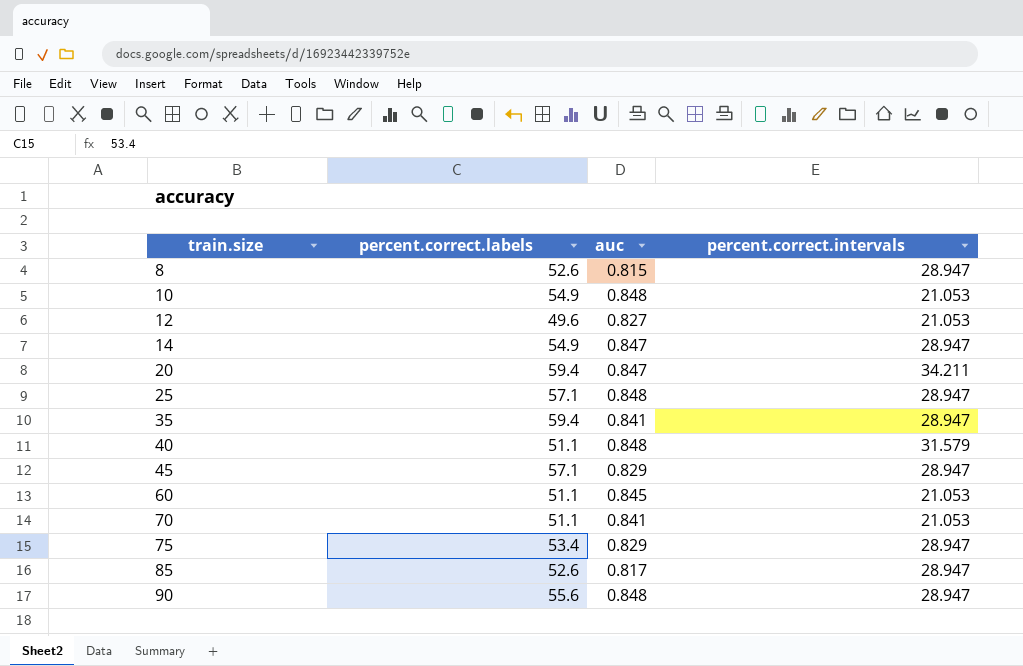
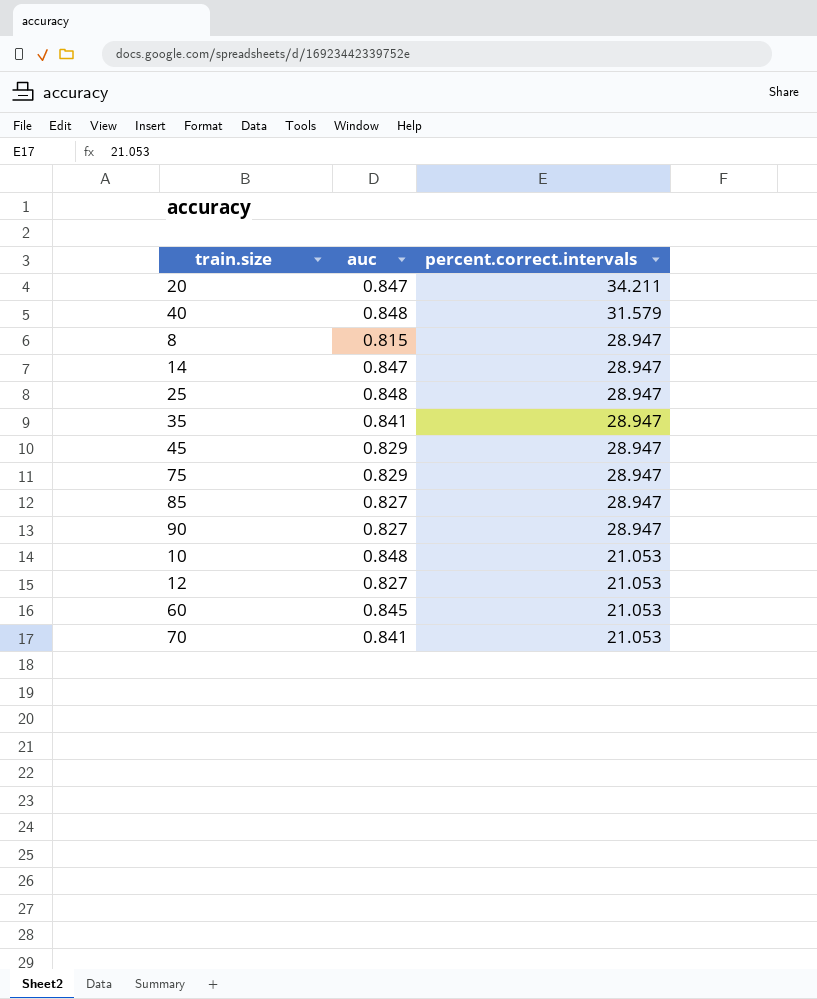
row order: train.size ascending -> percent.correct.intervals descending
column percent.correct.labels | position: 2 -> none
85 | auc: 0.817 -> 0.827
90 | auc: 0.848 -> 0.827

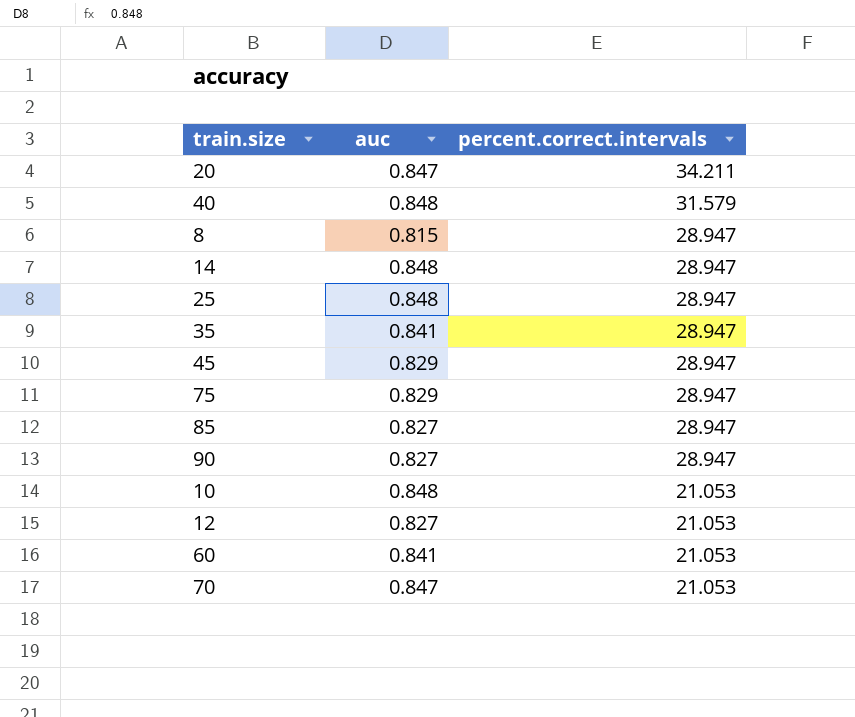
14 | auc: 0.847 -> 0.848
60 | auc: 0.845 -> 0.841
70 | auc: 0.841 -> 0.847

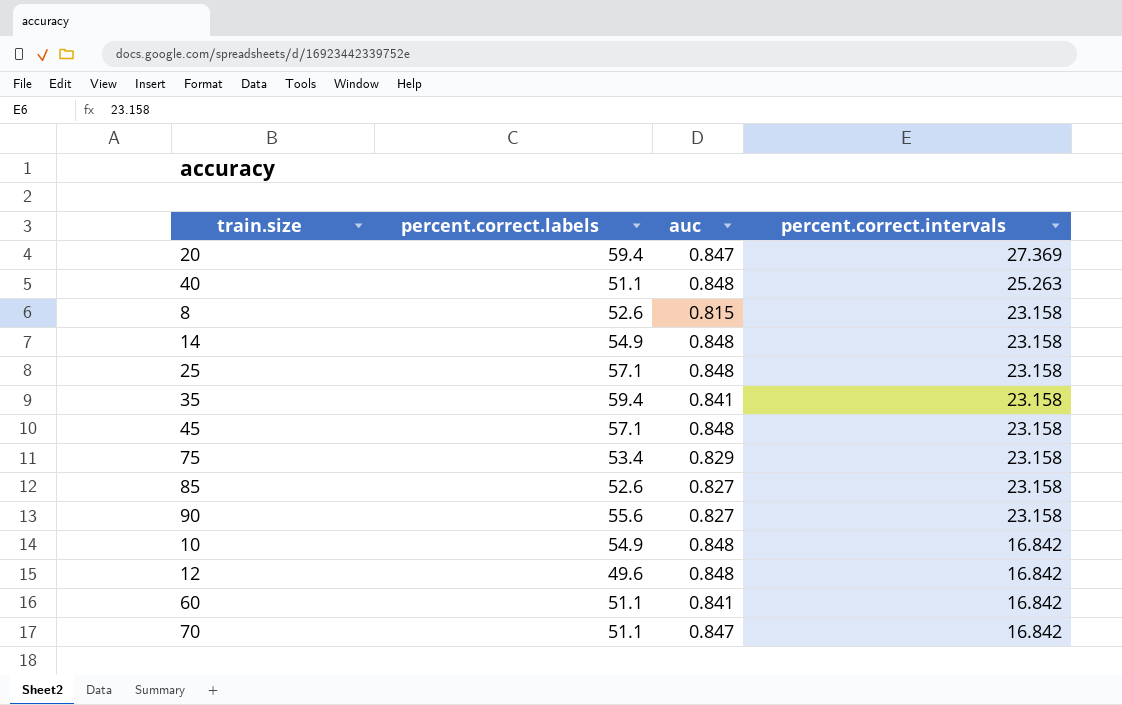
column percent.correct.labels | position: none -> 2
20 | percent.correct.intervals: 34.211 -> 27.369
40 | percent.correct.intervals: 31.579 -> 25.263
8 | percent.correct.intervals: 28.947 -> 23.158
14 | percent.correct.intervals: 28.947 -> 23.158
25 | percent.correct.intervals: 28.947 -> 23.158
35 | percent.correct.intervals: 28.947 -> 23.158
45 | auc: 0.829 -> 0.848
45 | percent.correct.intervals: 28.947 -> 23.158
75 | percent.correct.intervals: 28.947 -> 23.158
85 | percent.correct.intervals: 28.947 -> 23.158
90 | percent.correct.intervals: 28.947 -> 23.158
10 | percent.correct.intervals: 21.053 -> 16.842
12 | auc: 0.827 -> 0.848
12 | percent.correct.intervals: 21.053 -> 16.842
60 | percent.correct.intervals: 21.053 -> 16.842
70 | percent.correct.intervals: 21.053 -> 16.842

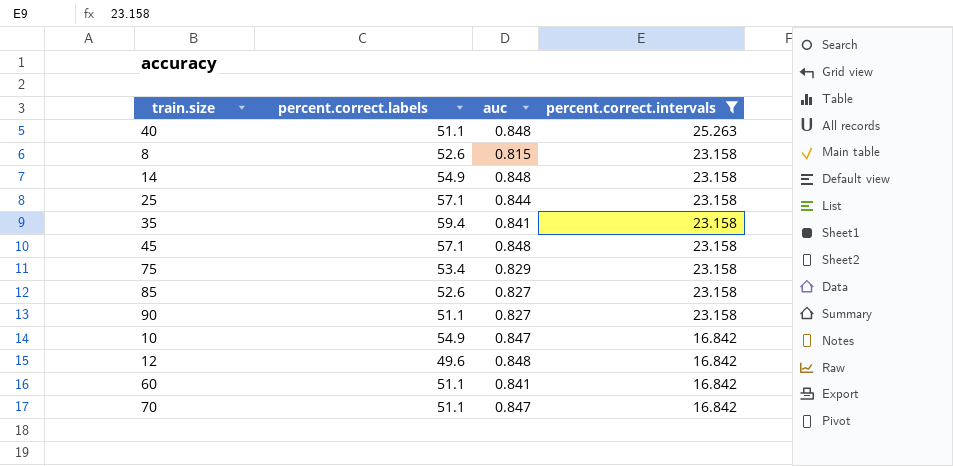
filter: none -> percent.correct.intervals != 27.369
25 | auc: 0.848 -> 0.844
90 | percent.correct.labels: 55.6 -> 51.1
10 | auc: 0.848 -> 0.847

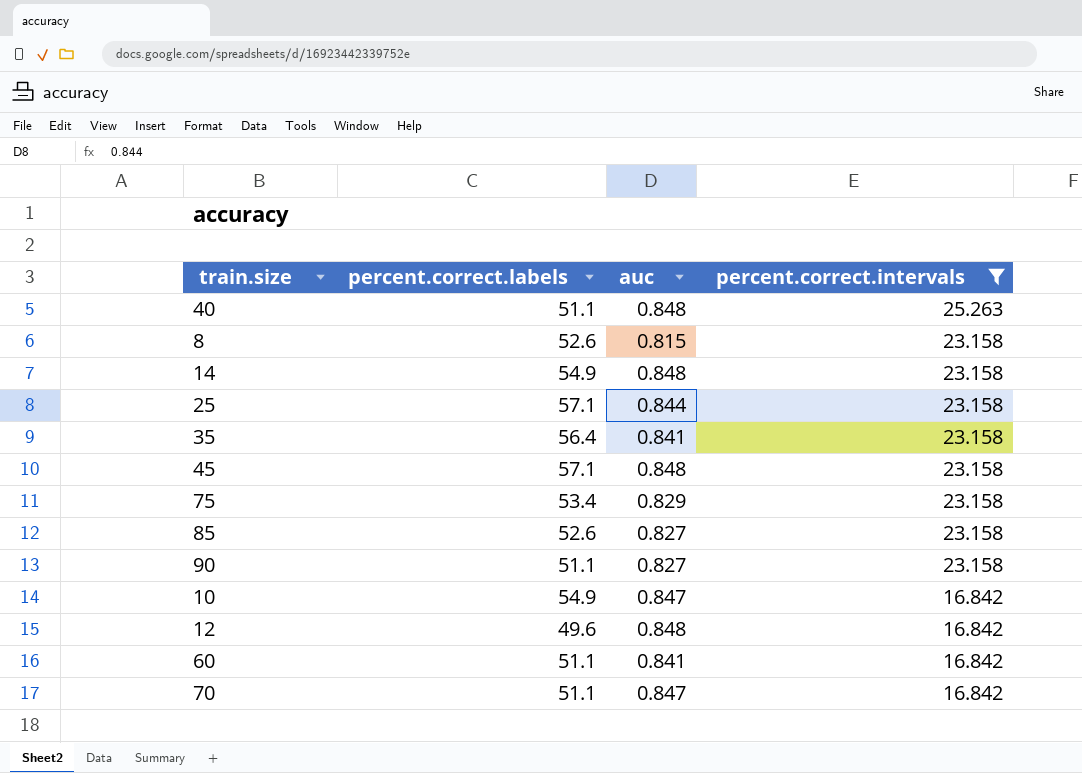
35 | percent.correct.labels: 59.4 -> 56.4

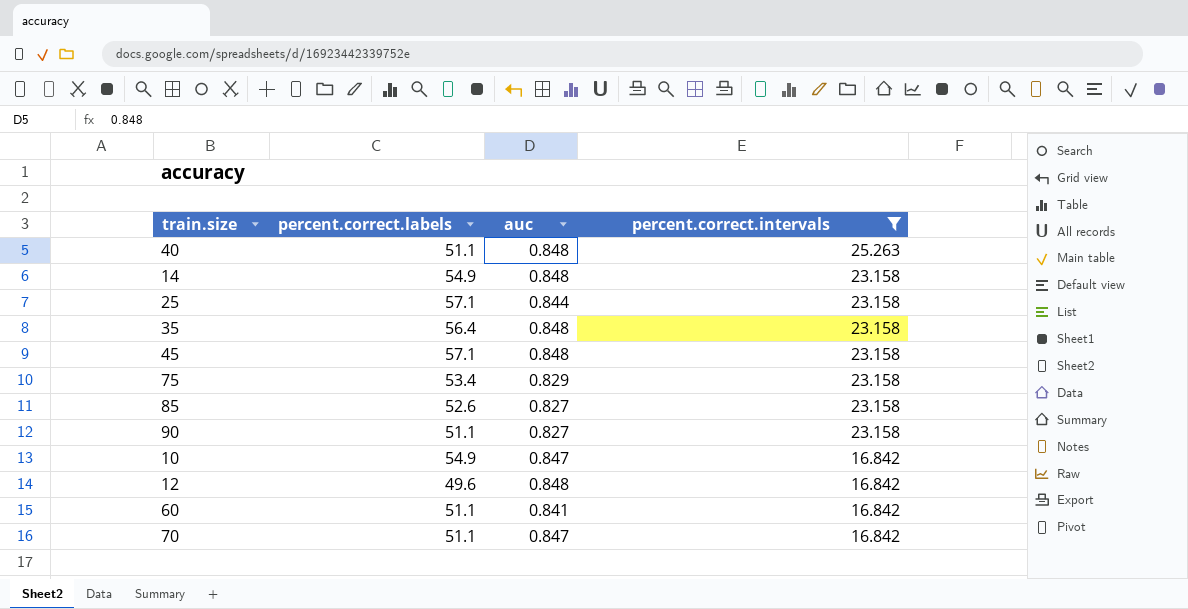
row 8: 52.6 | 0.815 | 23.158 -> none
35 | auc: 0.841 -> 0.848

